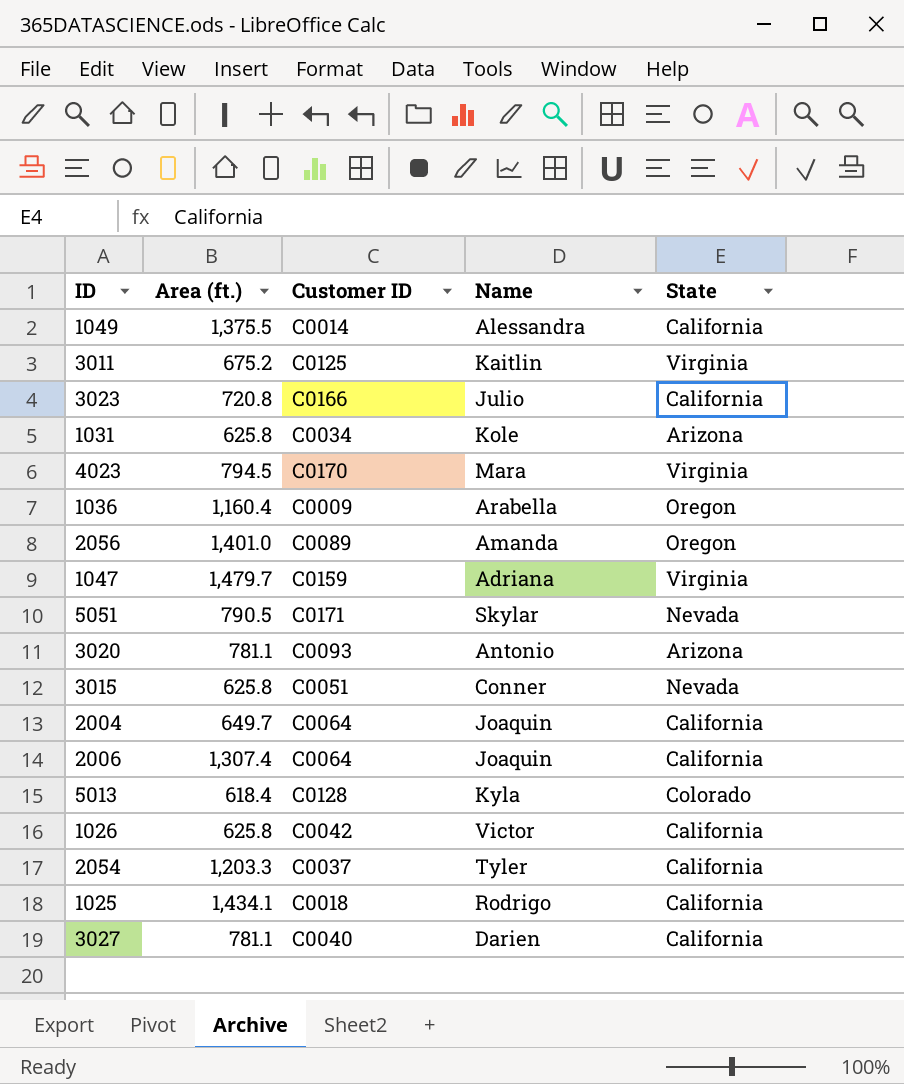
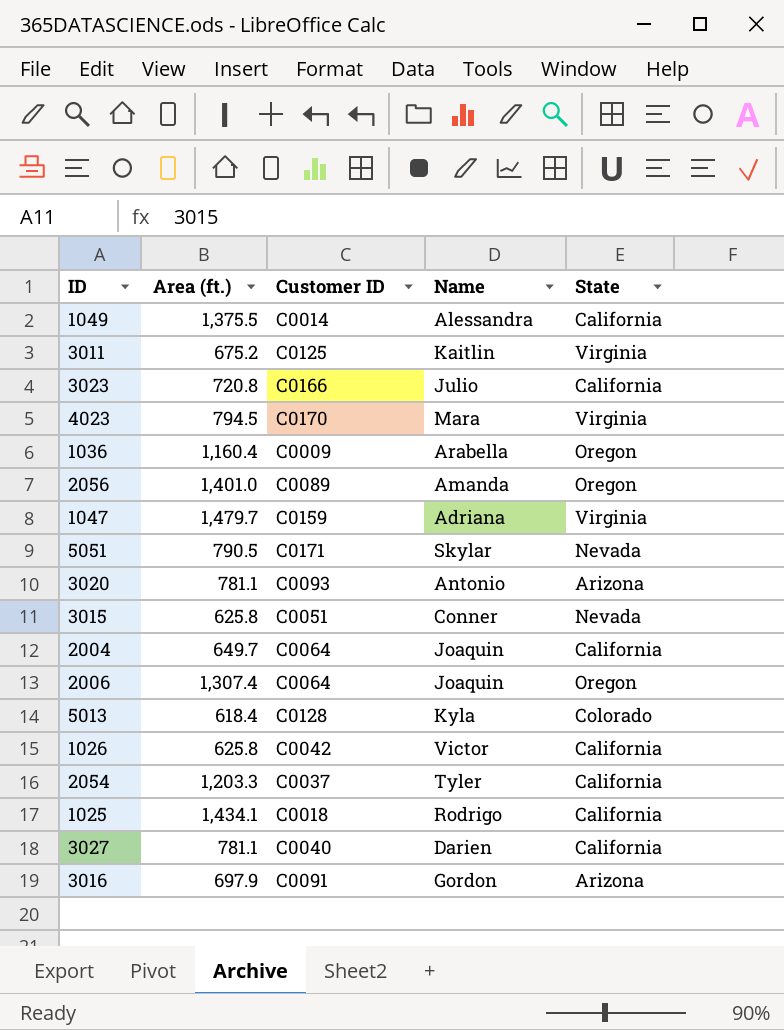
row 1031: 625.8 | C0034 | Kole | Arizona -> none
2006 | State: California -> Oregon
row 3016: none -> 697.9 | C0091 | Gordon | Arizona

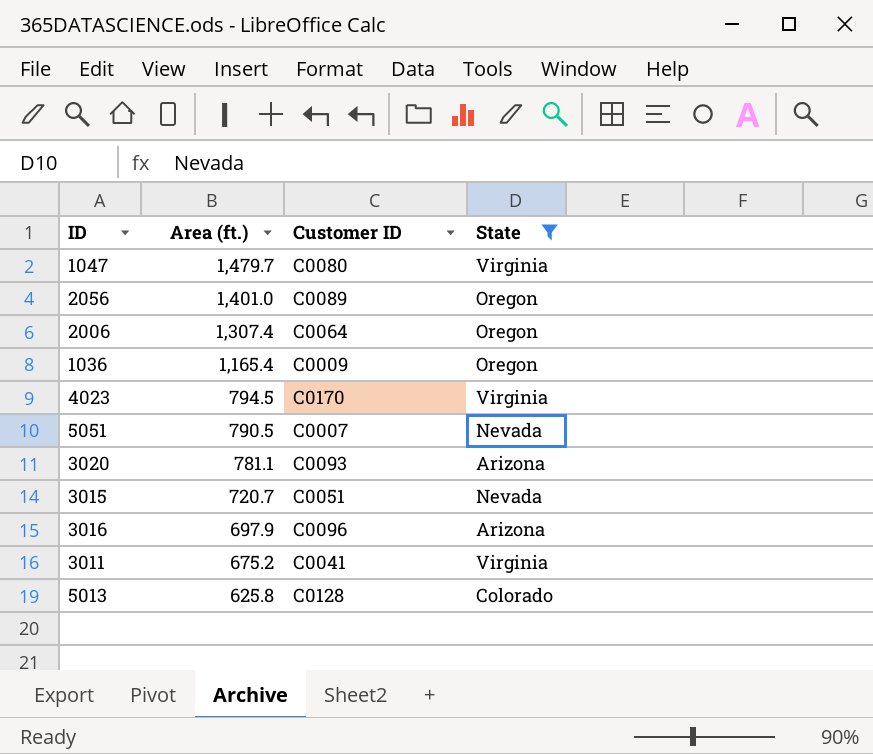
filter: none -> State != California
row order: none -> Area (ft.) descending
column Name | position: 4 -> none
1047 | Customer ID: C0159 -> C0080
1036 | Area (ft.): 1,160.4 -> 1,165.4
5051 | Customer ID: C0171 -> C0007
3015 | Area (ft.): 625.8 -> 720.7
3016 | Customer ID: C0091 -> C0096
3011 | Customer ID: C0125 -> C0041
5013 | Area (ft.): 618.4 -> 625.8

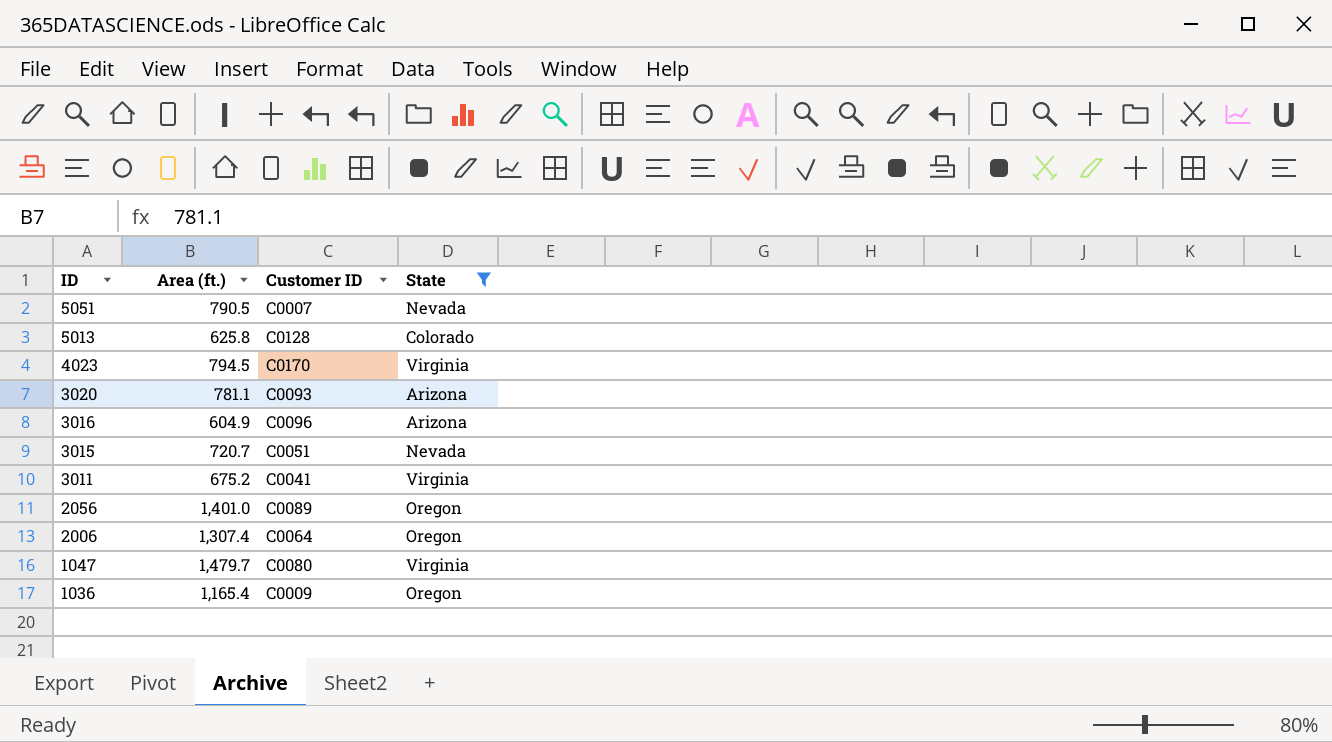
row order: Area (ft.) descending -> ID descending
3016 | Area (ft.): 697.9 -> 604.9

